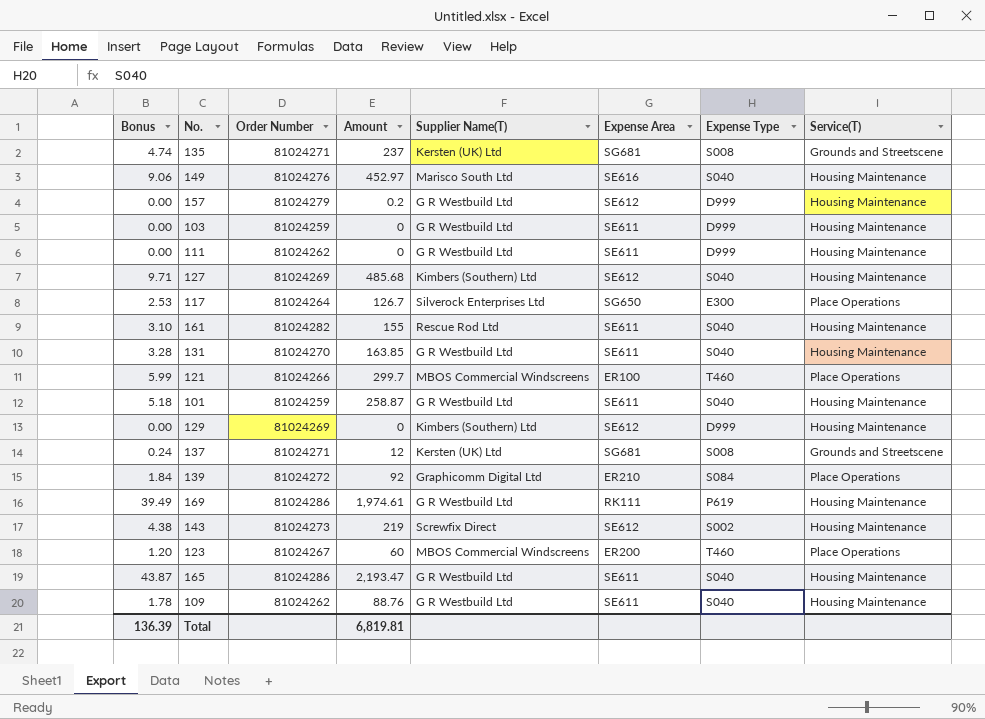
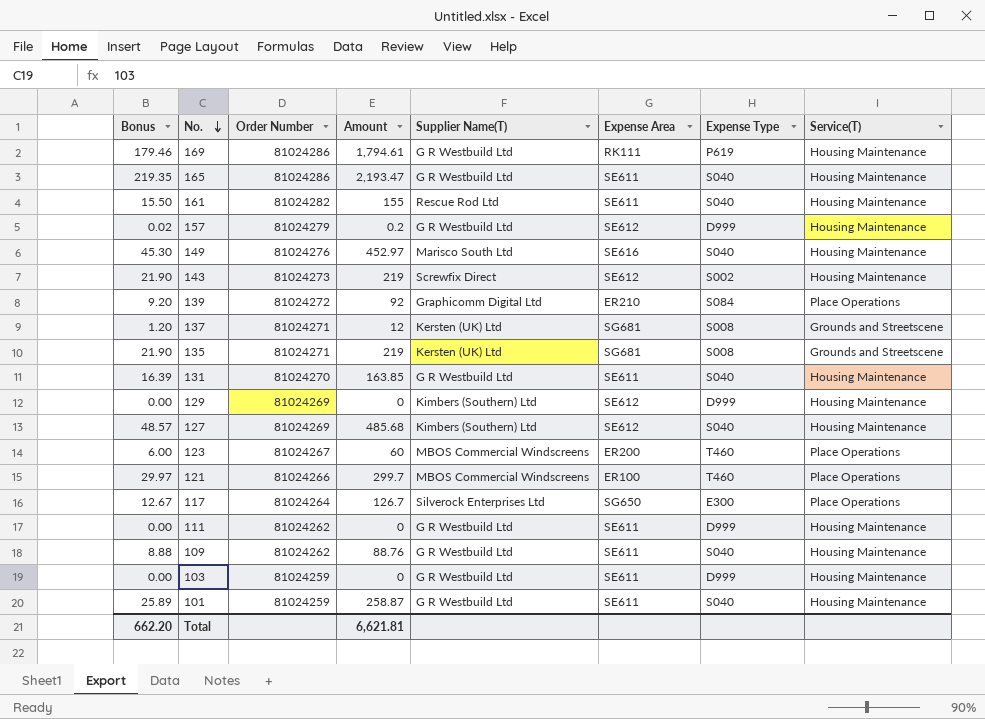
row order: none -> No. descending
column Bonus | formula: [Amount] * 0.02 -> [Amount] * 0.1
169 | Amount: 1,974.61 -> 1,794.61
135 | Amount: 237 -> 219
Total | Bonus: 136.39 -> 662.20
Total | Amount: 6,819.81 -> 6,621.81

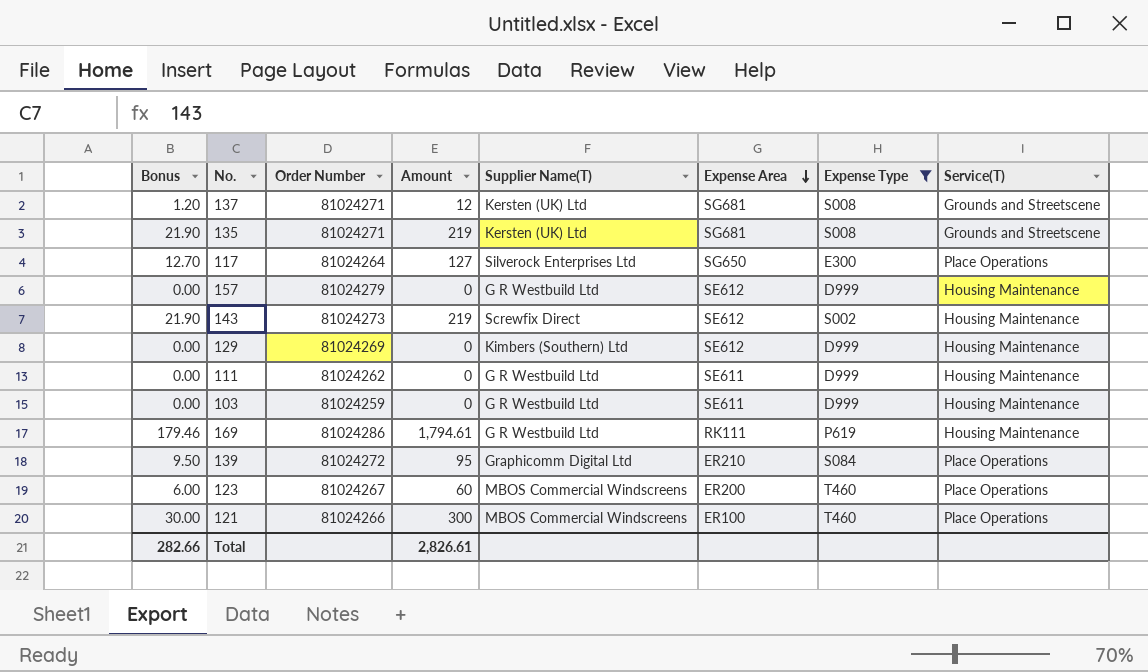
filter: none -> Expense Type != S040
row order: No. descending -> Expense Area descending
117 | Bonus: 12.67 -> 12.70
117 | Amount: 126.7 -> 127
157 | Bonus: 0.02 -> 0.00
157 | Amount: 0.2 -> 0
139 | Bonus: 9.20 -> 9.50
139 | Amount: 92 -> 95
121 | Bonus: 29.97 -> 30.00
121 | Amount: 299.7 -> 300
Total | Bonus: 662.20 -> 282.66
Total | Amount: 6,621.81 -> 2,826.61

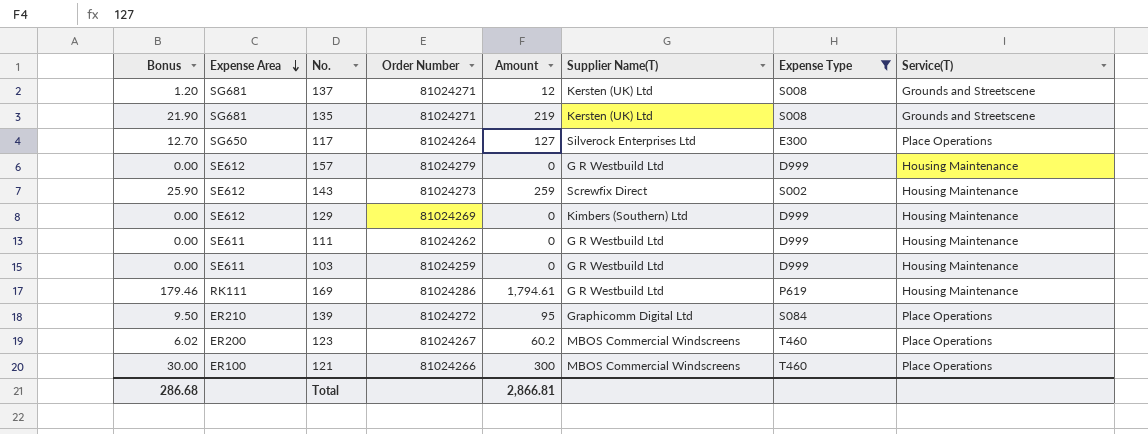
column Expense Area | position: 6 -> 2
143 | Bonus: 21.90 -> 25.90
143 | Amount: 219 -> 259
123 | Bonus: 6.00 -> 6.02
123 | Amount: 60 -> 60.2
Total | Bonus: 282.66 -> 286.68
Total | Amount: 2,826.61 -> 2,866.81

